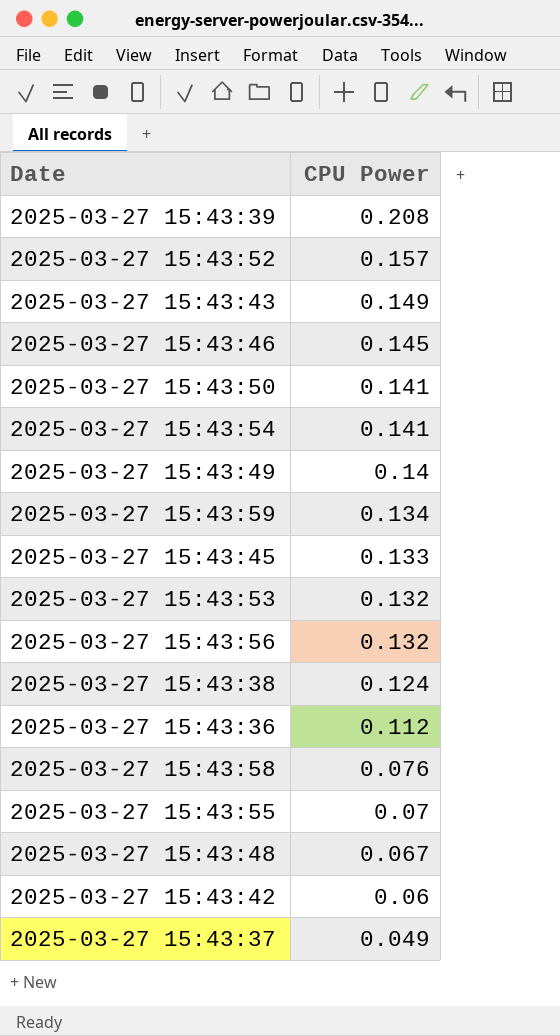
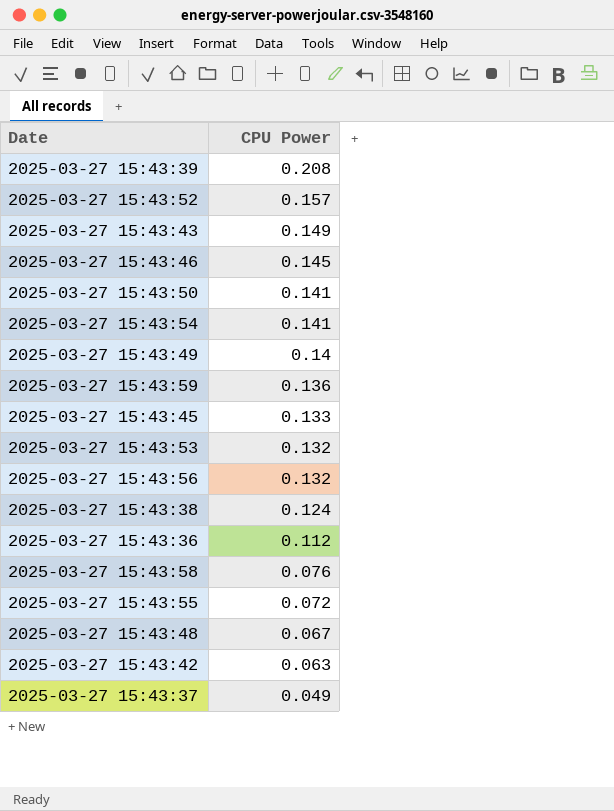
2025-03-27 15:43:59 | CPU Power: 0.134 -> 0.136
2025-03-27 15:43:55 | CPU Power: 0.07 -> 0.072
2025-03-27 15:43:42 | CPU Power: 0.06 -> 0.063

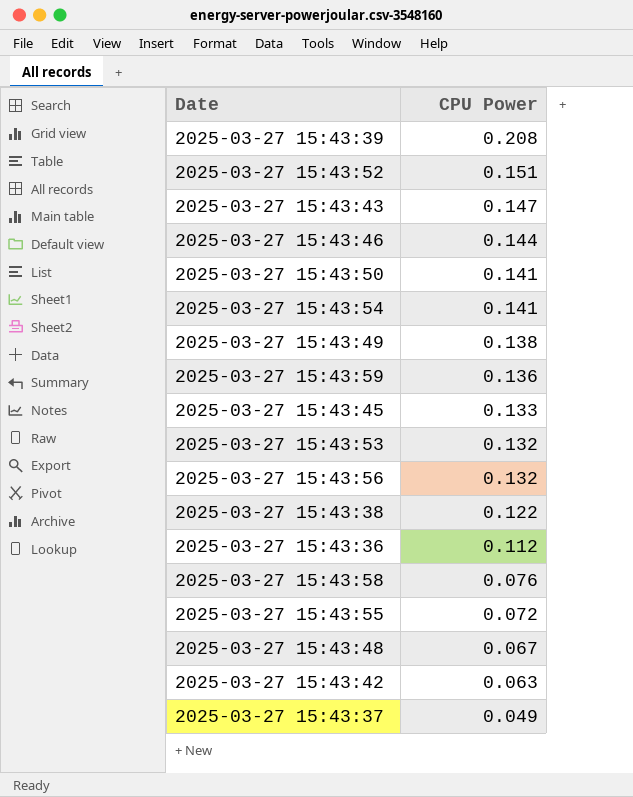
2025-03-27 15:43:52 | CPU Power: 0.157 -> 0.151
2025-03-27 15:43:43 | CPU Power: 0.149 -> 0.147
2025-03-27 15:43:46 | CPU Power: 0.145 -> 0.144
2025-03-27 15:43:49 | CPU Power: 0.14 -> 0.138
2025-03-27 15:43:38 | CPU Power: 0.124 -> 0.122

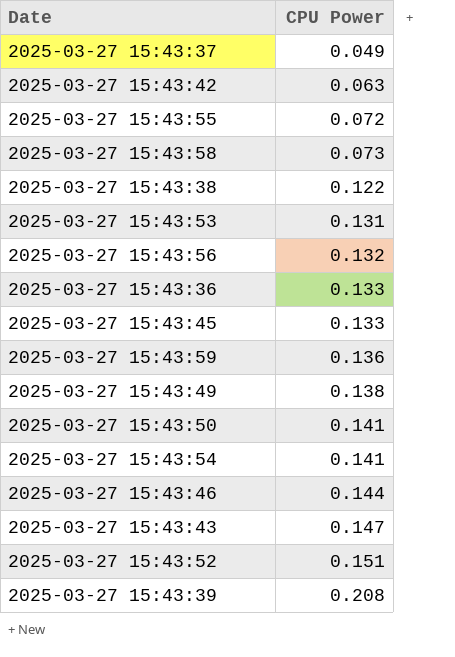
row order: CPU Power descending -> CPU Power ascending
row 2025-03-27 15:43:48: 0.067 -> none
2025-03-27 15:43:58 | CPU Power: 0.076 -> 0.073
2025-03-27 15:43:53 | CPU Power: 0.132 -> 0.131
2025-03-27 15:43:36 | CPU Power: 0.112 -> 0.133

